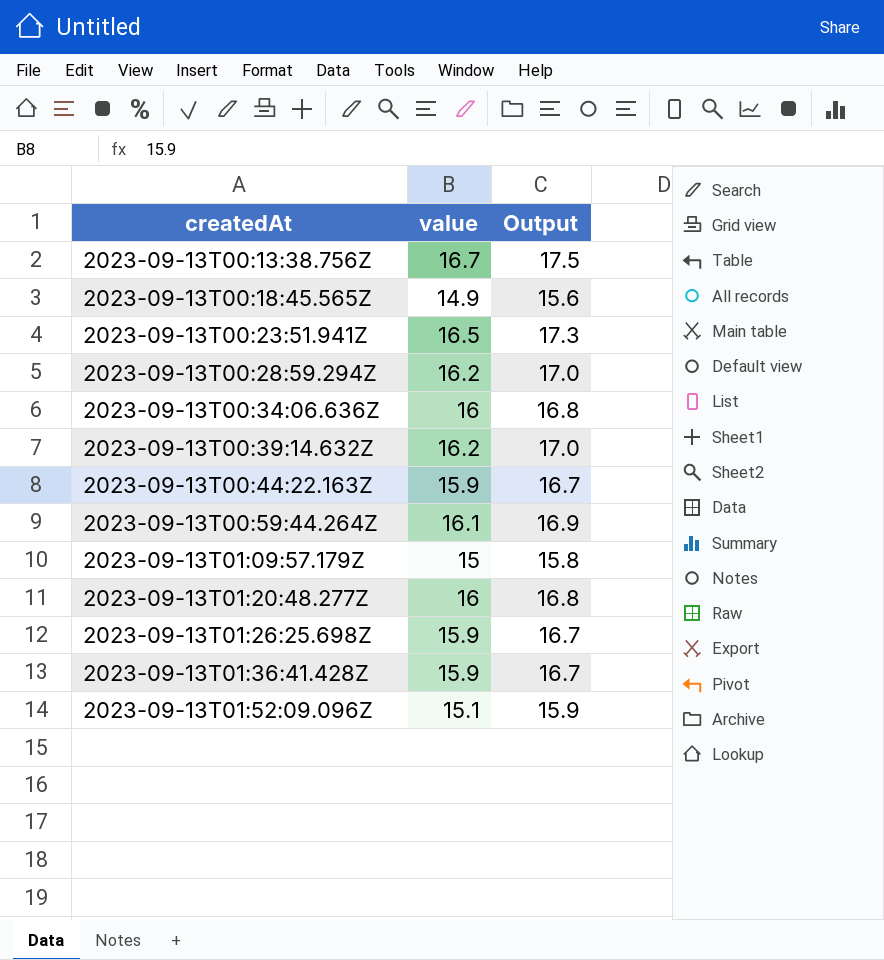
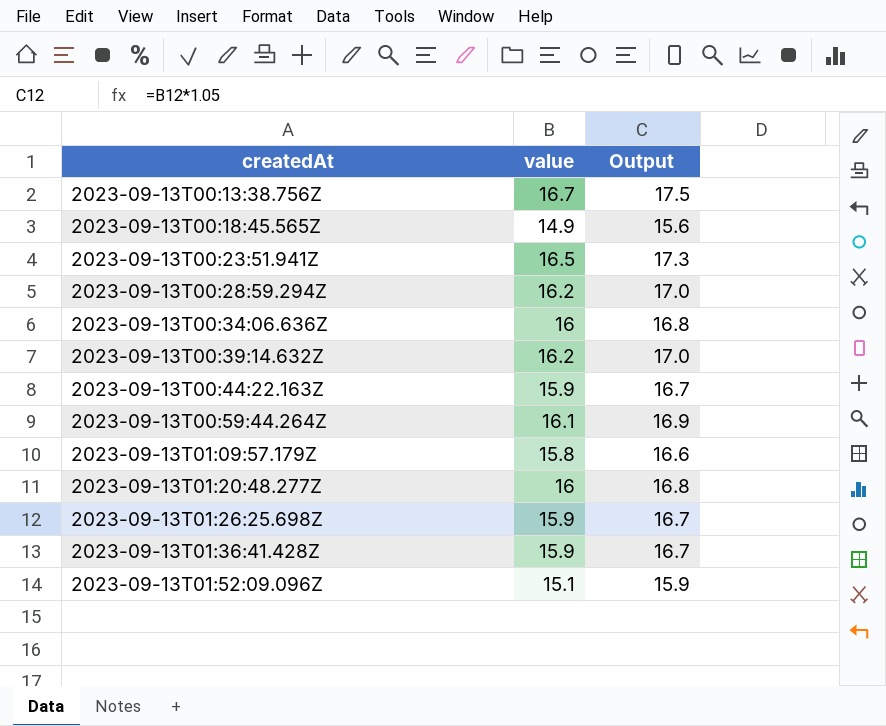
2023-09-13T01:09:57.179Z | value: 15 -> 15.8
2023-09-13T01:09:57.179Z | Output: 15.8 -> 16.6

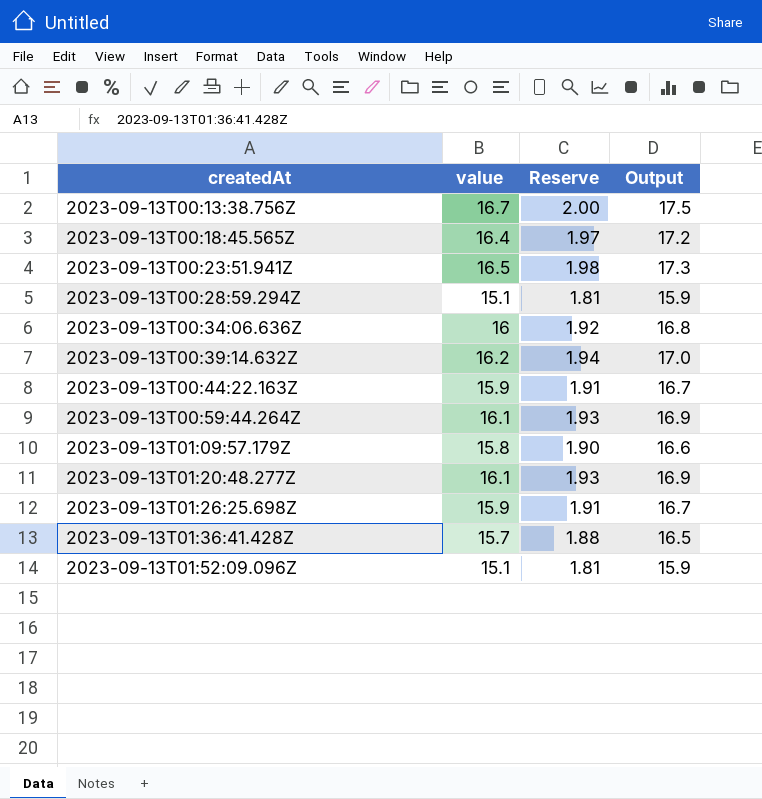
column Reserve | formula: none -> [value] * 0.12
2023-09-13T00:18:45.565Z | value: 14.9 -> 16.4
2023-09-13T00:18:45.565Z | Output: 15.6 -> 17.2
2023-09-13T00:28:59.294Z | value: 16.2 -> 15.1
2023-09-13T00:28:59.294Z | Output: 17.0 -> 15.9
2023-09-13T01:20:48.277Z | value: 16 -> 16.1
2023-09-13T01:20:48.277Z | Output: 16.8 -> 16.9
2023-09-13T01:36:41.428Z | value: 15.9 -> 15.7
2023-09-13T01:36:41.428Z | Output: 16.7 -> 16.5

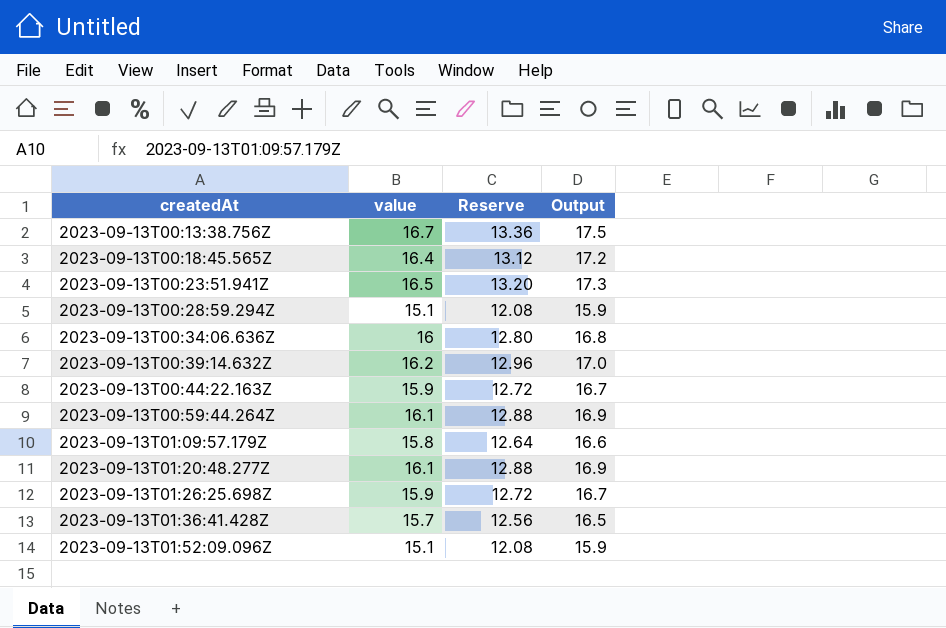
column Reserve | formula: [value] * 0.12 -> [value] * 0.8

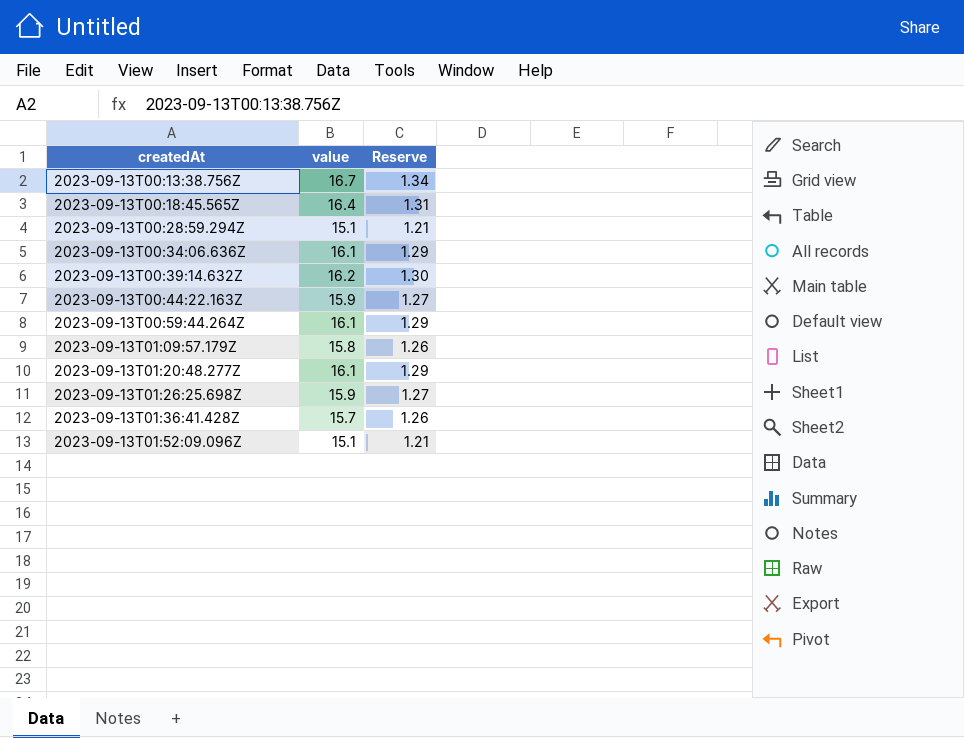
column Output | formula: [value] * 1.05 -> none
column Reserve | formula: [value] * 0.8 -> [value] * 0.08
row 2023-09-13T00:23:51.941Z: 16.5 | 13.20 | 17.3 -> none
2023-09-13T00:34:06.636Z | value: 16 -> 16.1

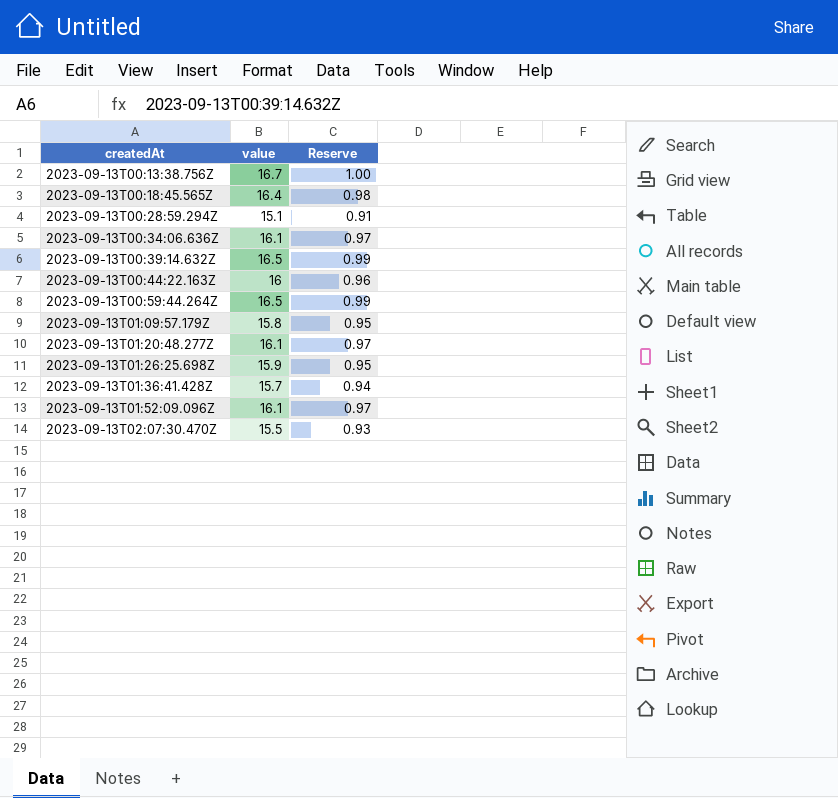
column Reserve | formula: [value] * 0.08 -> [value] * 0.06
2023-09-13T00:39:14.632Z | value: 16.2 -> 16.5
2023-09-13T00:44:22.163Z | value: 15.9 -> 16
2023-09-13T00:59:44.264Z | value: 16.1 -> 16.5
2023-09-13T01:52:09.096Z | value: 15.1 -> 16.1
row 2023-09-13T02:07:30.470Z: none -> 15.5 | 0.93

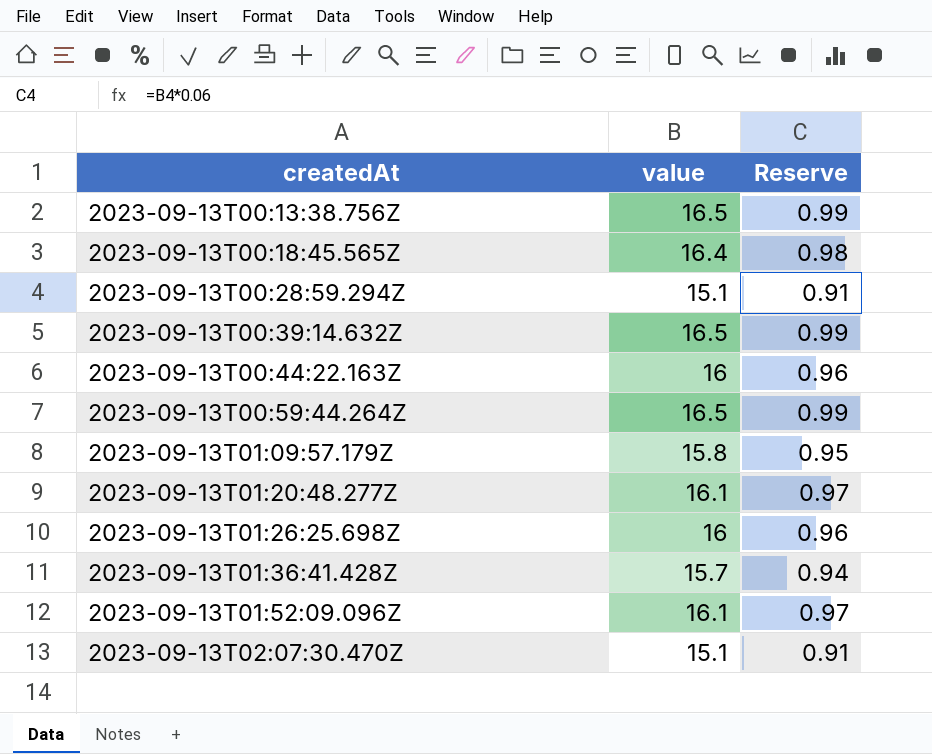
row 2023-09-13T00:34:06.636Z: 16.1 | 0.97 -> none
2023-09-13T00:13:38.756Z | value: 16.7 -> 16.5
2023-09-13T00:13:38.756Z | Reserve: 1.00 -> 0.99
2023-09-13T01:26:25.698Z | value: 15.9 -> 16
2023-09-13T01:26:25.698Z | Reserve: 0.95 -> 0.96
2023-09-13T02:07:30.470Z | value: 15.5 -> 15.1
2023-09-13T02:07:30.470Z | Reserve: 0.93 -> 0.91

